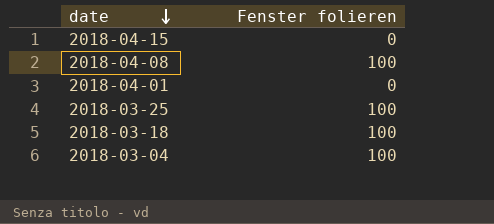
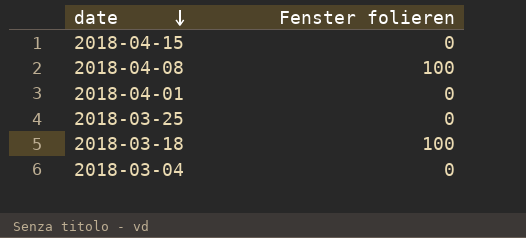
2018-03-25 | Fenster folieren: 100 -> 0
2018-03-04 | Fenster folieren: 100 -> 0

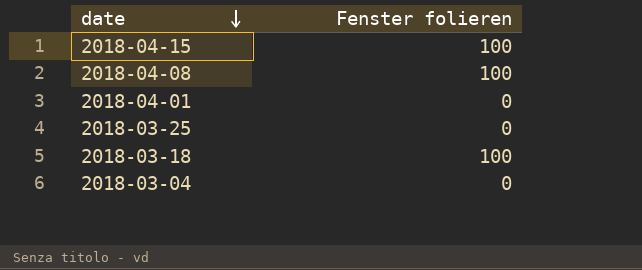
2018-04-15 | Fenster folieren: 0 -> 100

